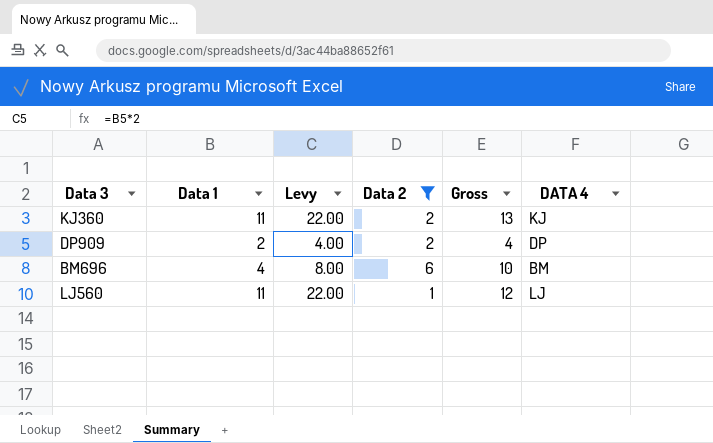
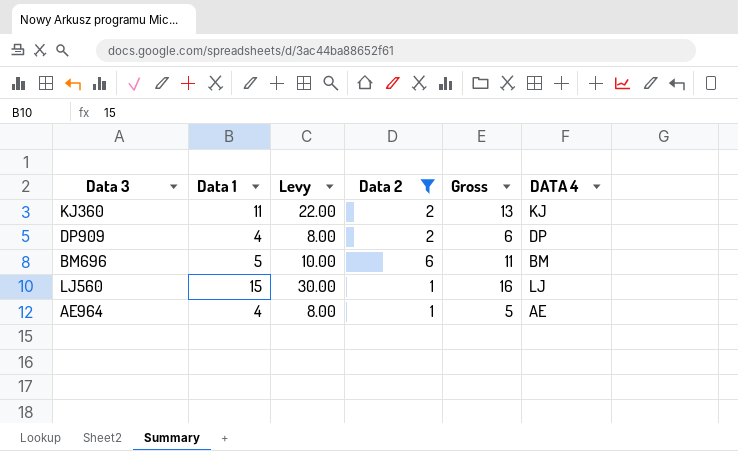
DP909 | Data 1: 2 -> 4
DP909 | Levy: 4.00 -> 8.00
DP909 | Gross: 4 -> 6
BM696 | Data 1: 4 -> 5
BM696 | Levy: 8.00 -> 10.00
BM696 | Gross: 10 -> 11
LJ560 | Data 1: 11 -> 15
LJ560 | Levy: 22.00 -> 30.00
LJ560 | Gross: 12 -> 16
row AE964: none -> 4 | 8.00 | 1 | 5 | AE

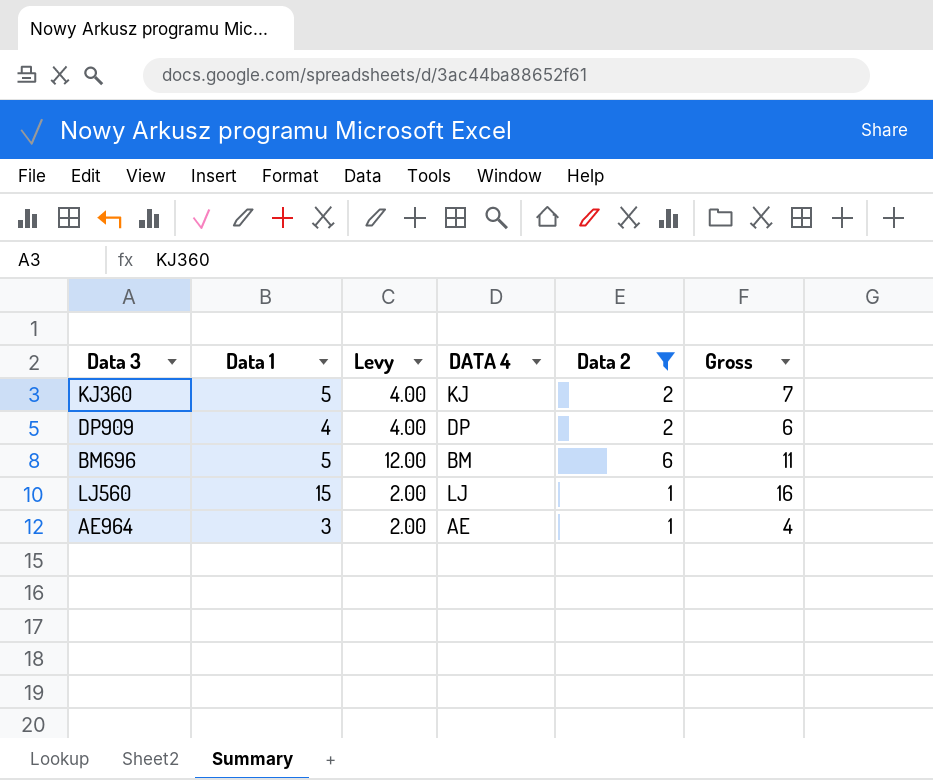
column Levy | formula: [Data 1] * 2 -> [Data 2] * 2
column DATA 4 | position: 6 -> 4
KJ360 | Data 1: 11 -> 5
KJ360 | Gross: 13 -> 7
AE964 | Data 1: 4 -> 3
AE964 | Gross: 5 -> 4

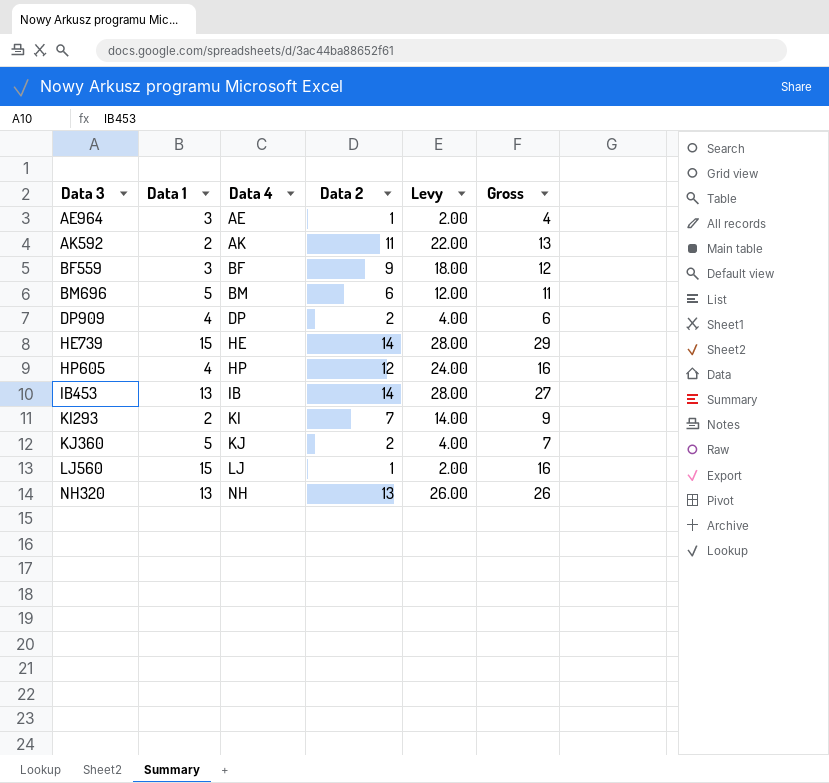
filter: Data 2 <= 6 -> none
row order: none -> Data 3 ascending
column name: DATA 4 -> Data 4
column Levy | position: 3 -> 5

